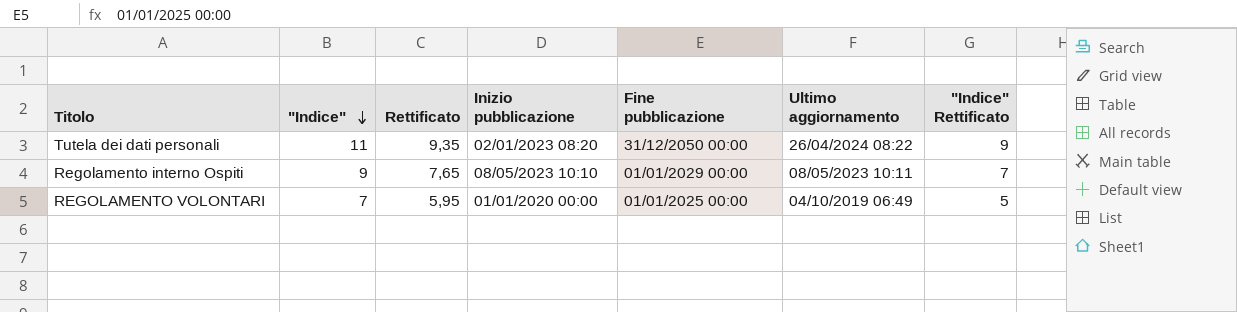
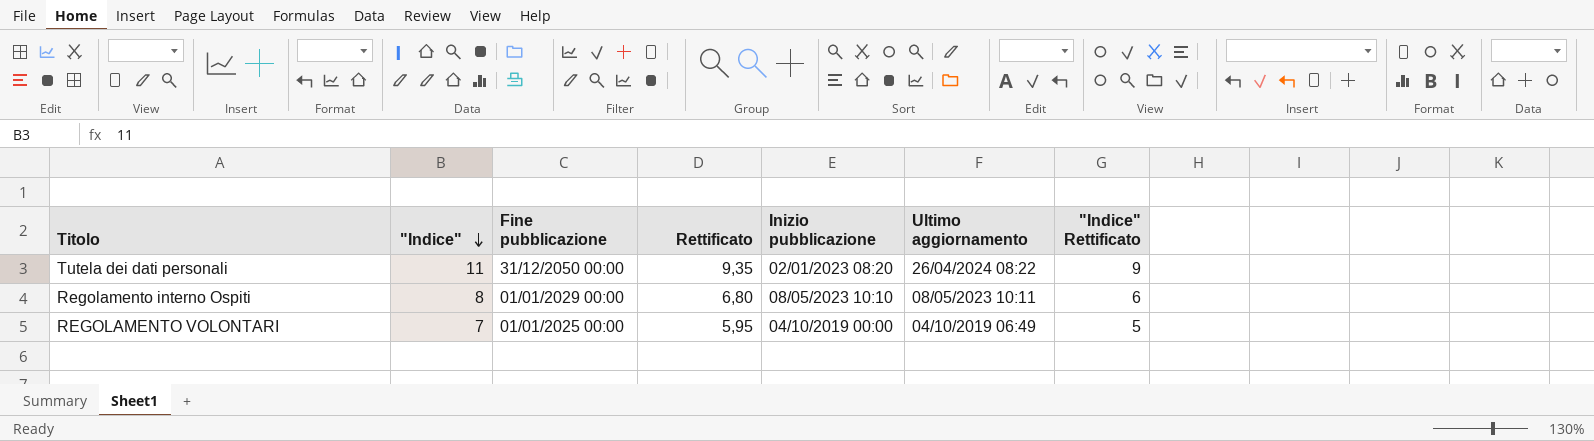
column Fine pubblicazione | position: 5 -> 3
Regolamento interno Ospiti | "Indice": 9 -> 8
Regolamento interno Ospiti | Rettificato: 7,65 -> 6,80
Regolamento interno Ospiti | "Indice" Rettificato: 7 -> 6
REGOLAMENTO VOLONTARI | Inizio pubblicazione: 01/01/2020 00:00 -> 04/10/2019 00:00

